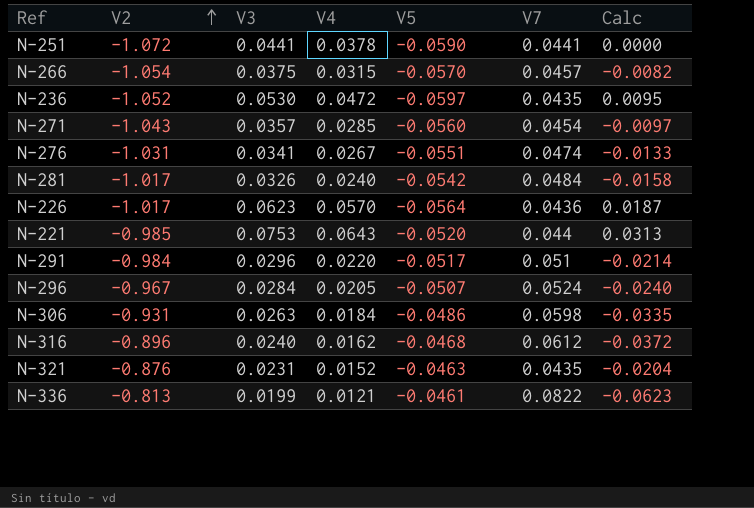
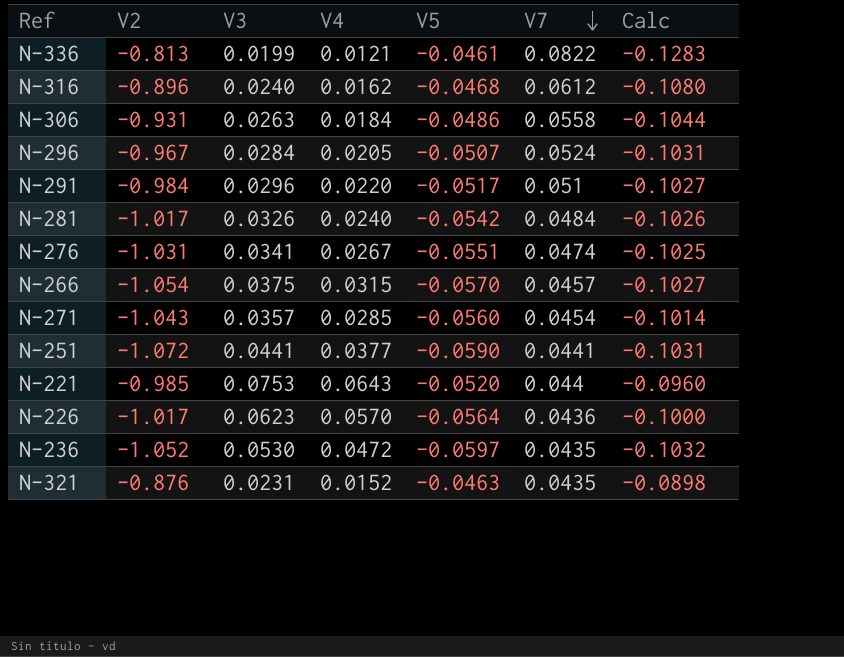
row order: V2 ascending -> V7 descending
column Calc | formula: [V3] - [V7] -> [V5] - [V7]
N-306 | V7: 0.0598 -> 0.0558
N-251 | V4: 0.0378 -> 0.0377

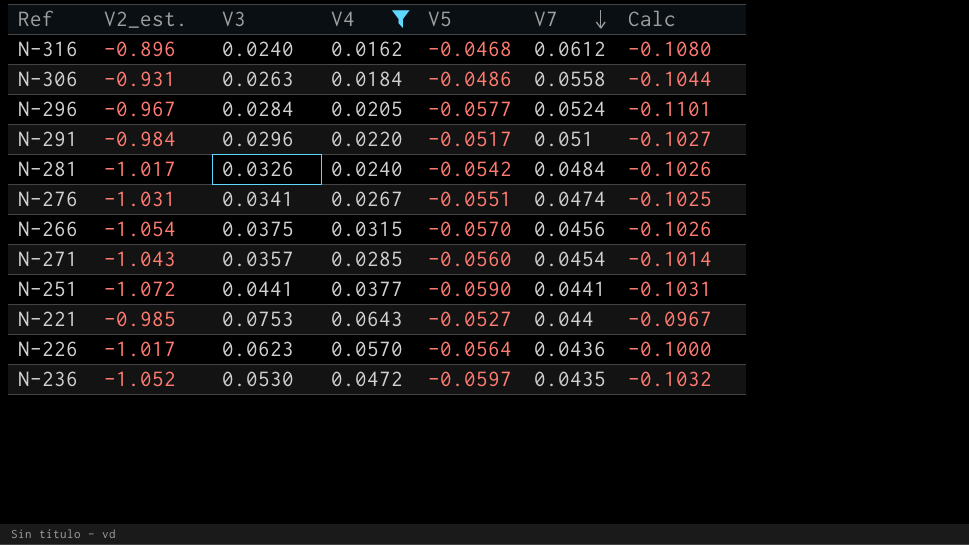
filter: none -> V4 >= 0.0162
column name: V2 -> V2_est.
N-296 | V5: -0.0507 -> -0.0577
N-296 | Calc: -0.1031 -> -0.1101
N-266 | V7: 0.0457 -> 0.0456
N-266 | Calc: -0.1027 -> -0.1026
N-221 | V5: -0.0520 -> -0.0527
N-221 | Calc: -0.0960 -> -0.0967

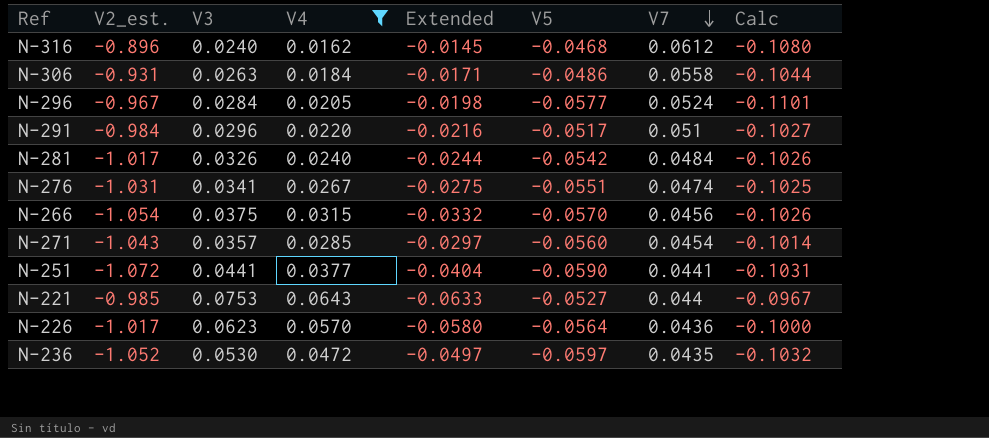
column Extended | formula: none -> [V2_est.] * [V4]

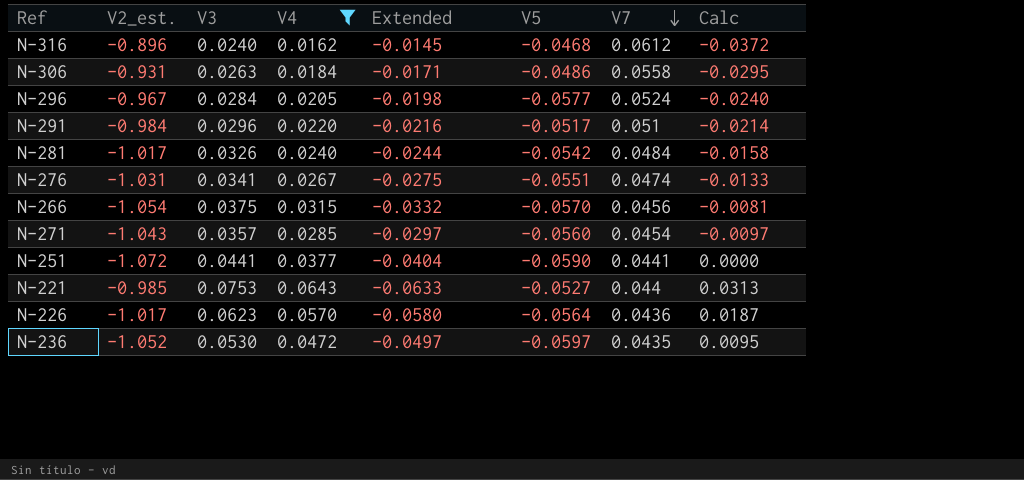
column Calc | formula: [V5] - [V7] -> [V3] - [V7]

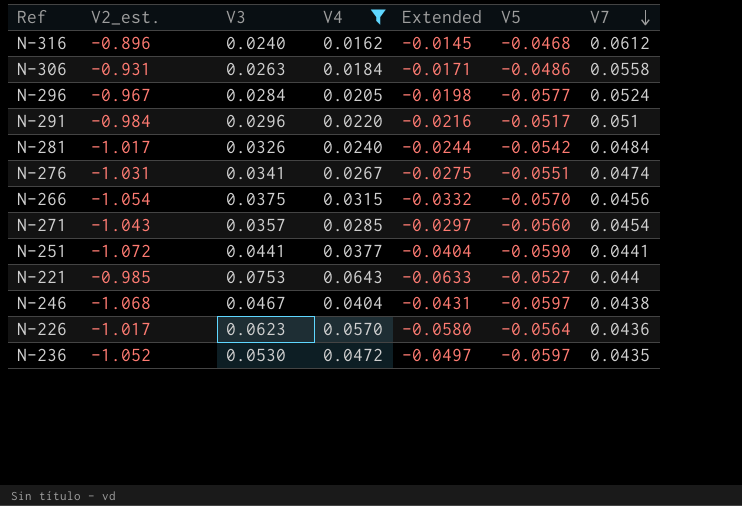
column Calc | formula: [V3] - [V7] -> none
row N-246: none -> -1.068 | 0.0467 | 0.0404 | -0.0431 | -0.0597 | 0.0438

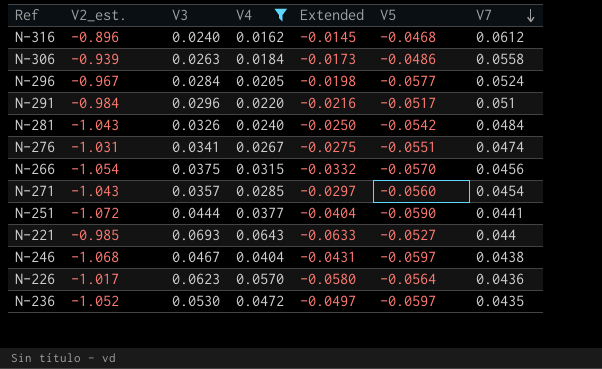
N-306 | V2_est.: -0.931 -> -0.939
N-306 | Extended: -0.0171 -> -0.0173
N-281 | V2_est.: -1.017 -> -1.043
N-281 | Extended: -0.0244 -> -0.0250
N-251 | V3: 0.0441 -> 0.0444
N-221 | V3: 0.0753 -> 0.0693

